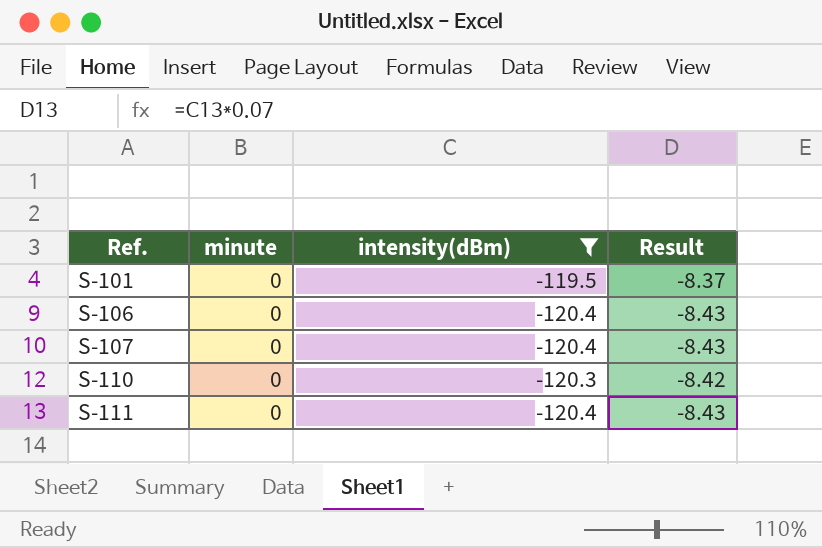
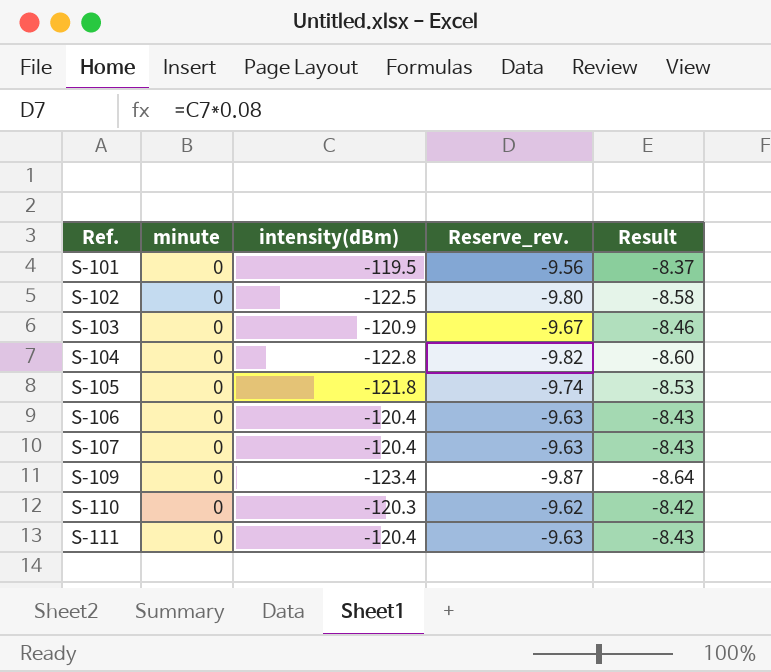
filter: intensity(dBm) >= -120.4 -> none
column Reserve_rev. | formula: none -> [intensity(dBm)] * 0.08

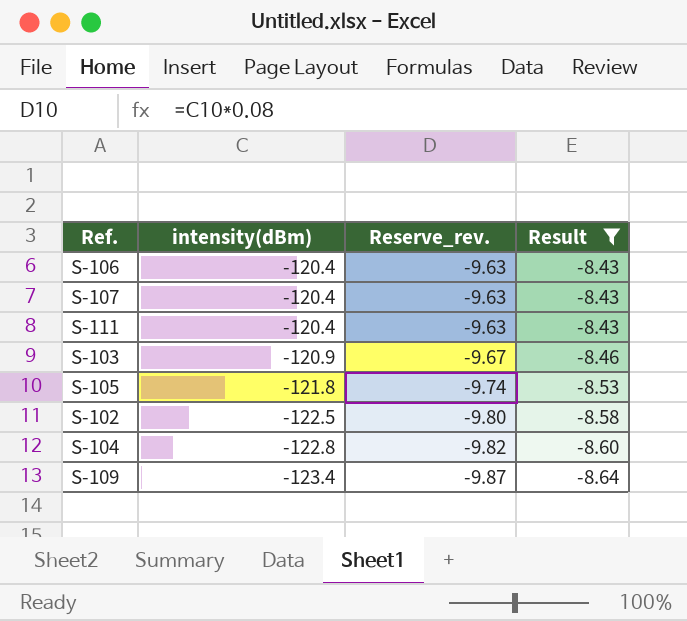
filter: none -> Result <= -8.43
row order: Ref. ascending -> intensity(dBm) descending
column minute | position: 2 -> none

